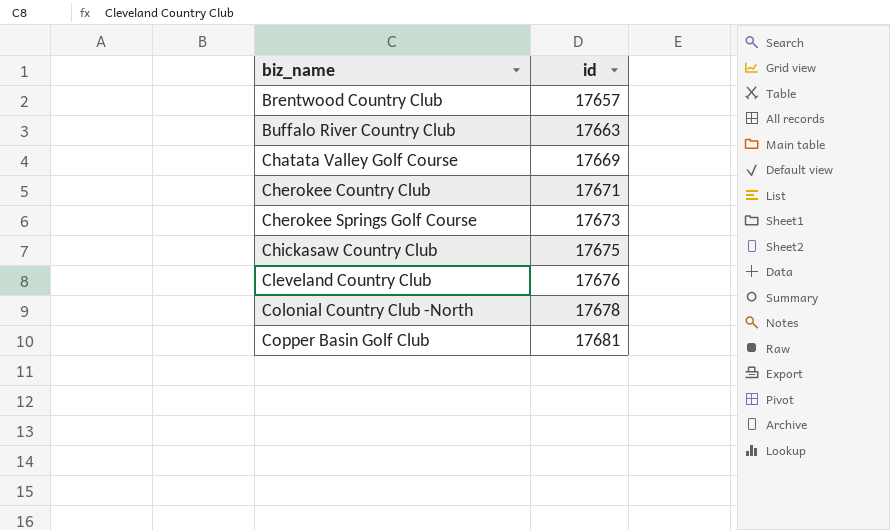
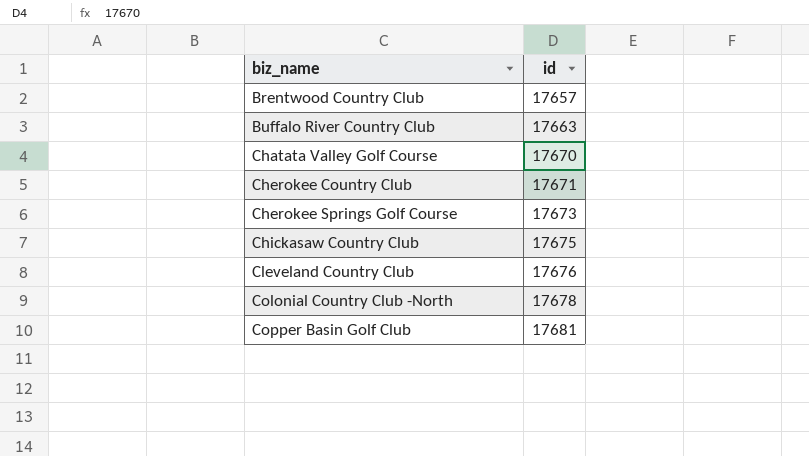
Chatata Valley Golf Course | id: 17669 -> 17670

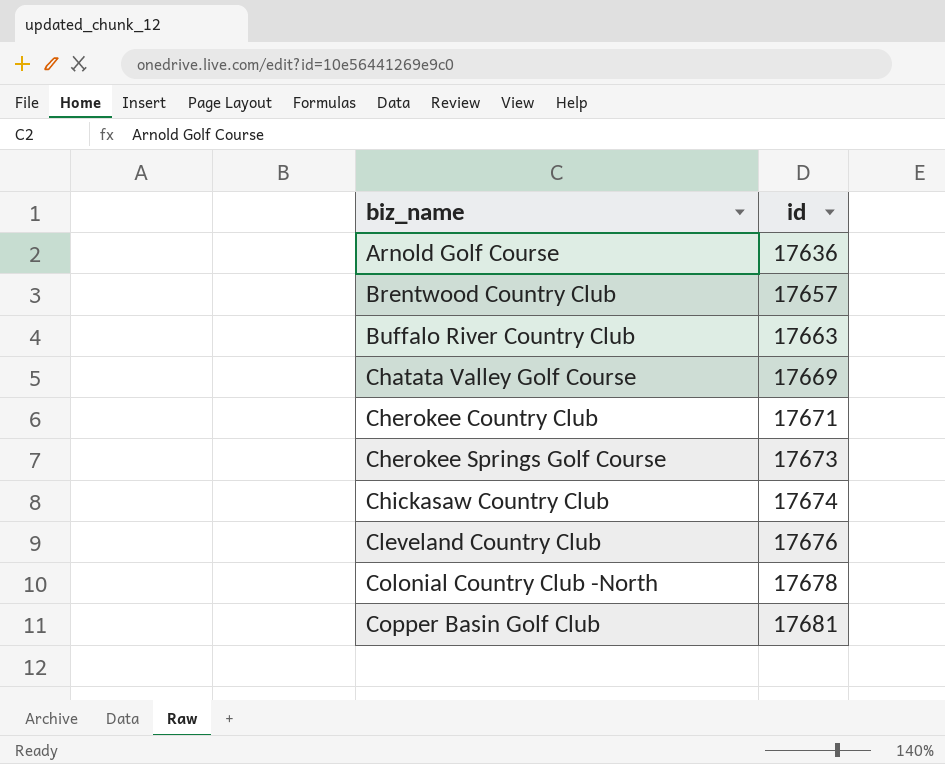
row Arnold Golf Course: none -> 17636
Chatata Valley Golf Course | id: 17670 -> 17669
Chickasaw Country Club | id: 17675 -> 17674

